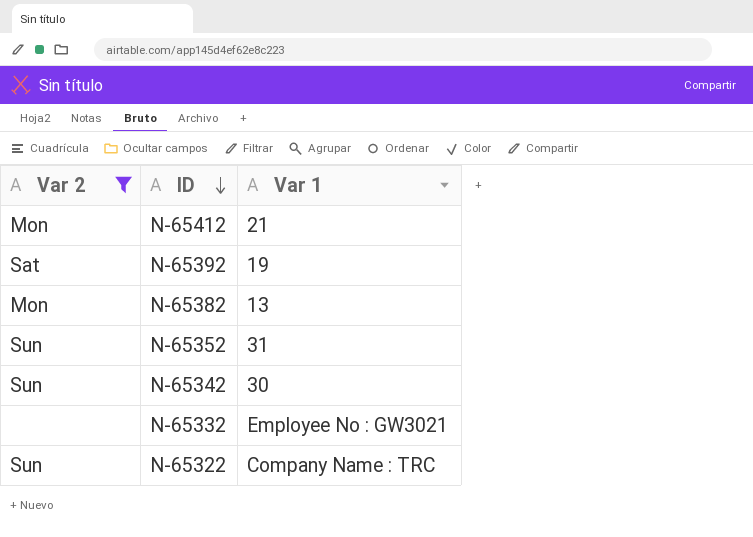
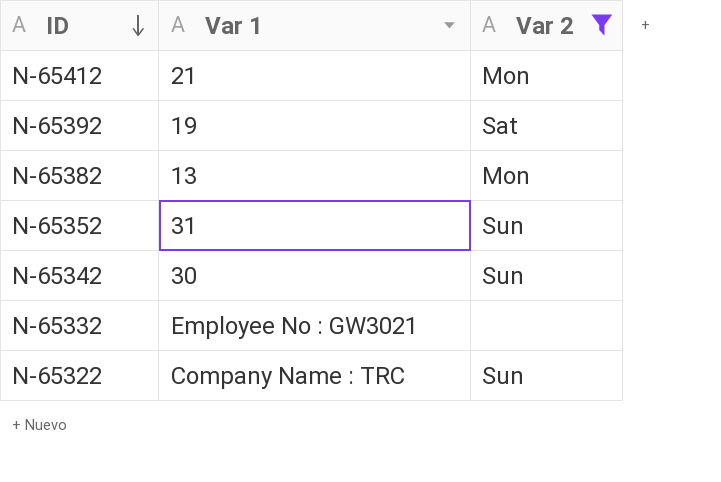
column Var 2 | position: 1 -> 3

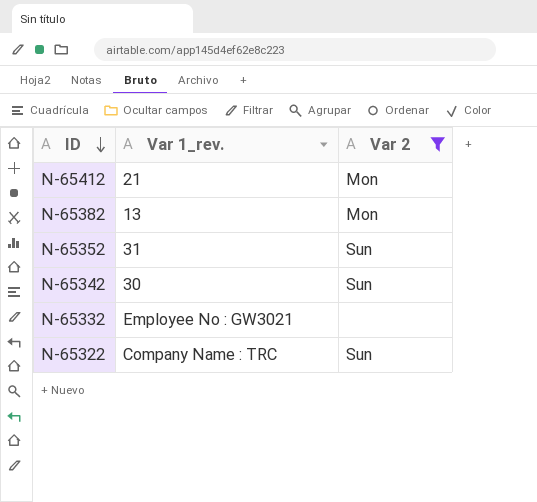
column name: Var 1 -> Var 1_rev.
row N-65392: 19 | Sat -> none

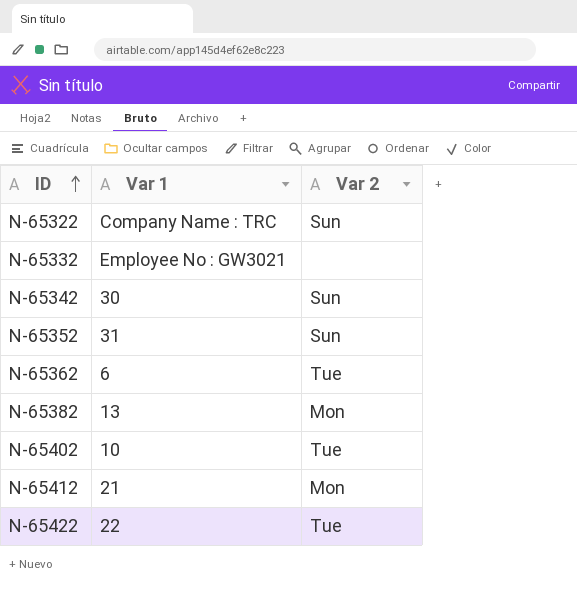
filter: Var 2 != Tue -> none
row order: ID descending -> ID ascending
column name: Var 1_rev. -> Var 1

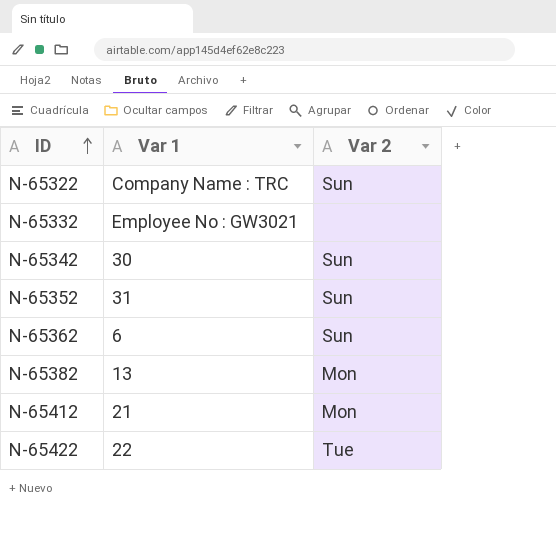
row N-65402: 10 | Tue -> none
N-65362 | Var 2: Tue -> Sun

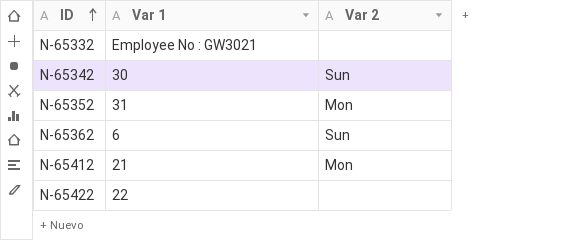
row N-65322: Company Name : TRC | Sun -> none
row N-65382: 13 | Mon -> none
N-65352 | Var 2: Sun -> Mon
N-65422 | Var 2: Tue -> none

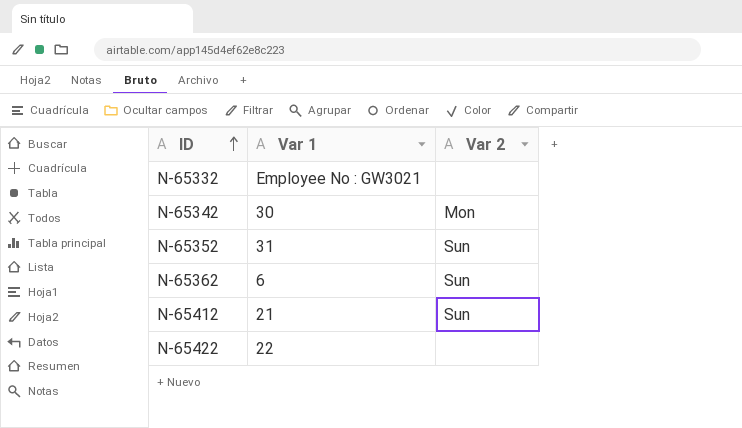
N-65342 | Var 2: Sun -> Mon
N-65352 | Var 2: Mon -> Sun
N-65412 | Var 2: Mon -> Sun

